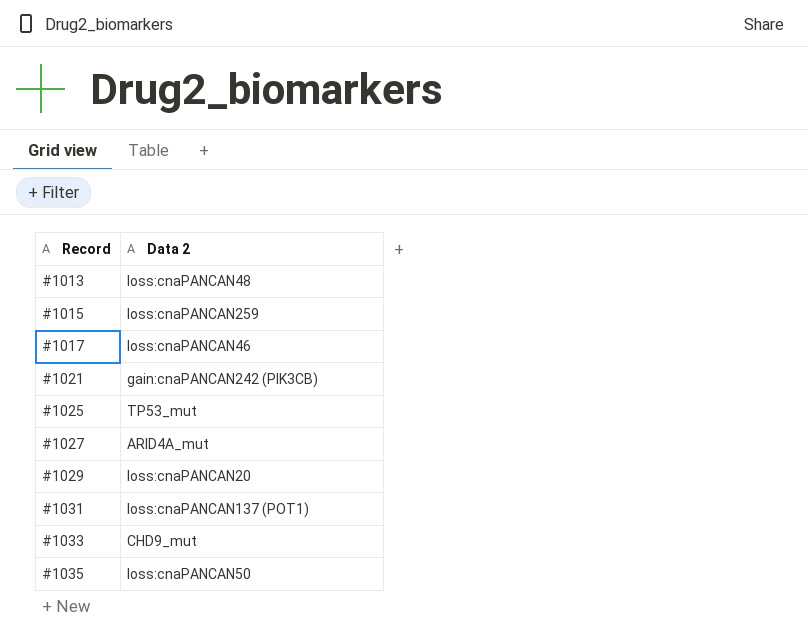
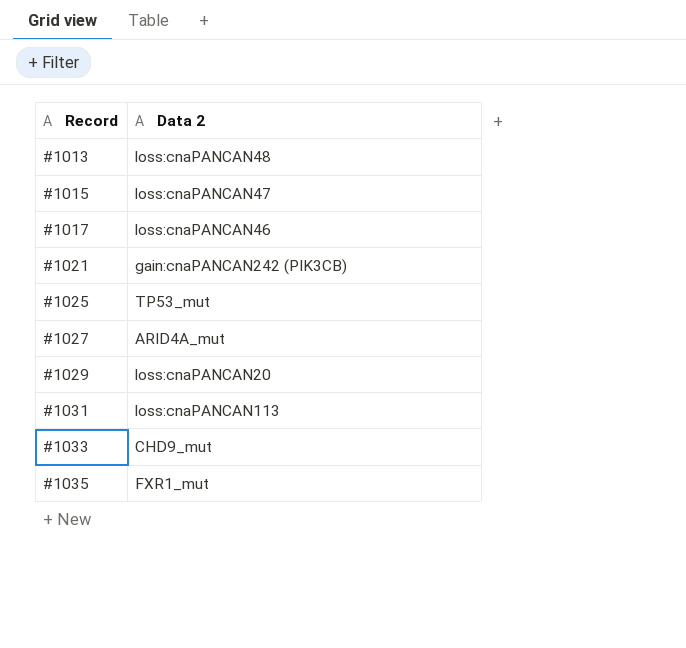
#1015 | Data 2: loss:cnaPANCAN259 -> loss:cnaPANCAN47
#1031 | Data 2: loss:cnaPANCAN137 (POT1) -> loss:cnaPANCAN113
#1035 | Data 2: loss:cnaPANCAN50 -> FXR1_mut

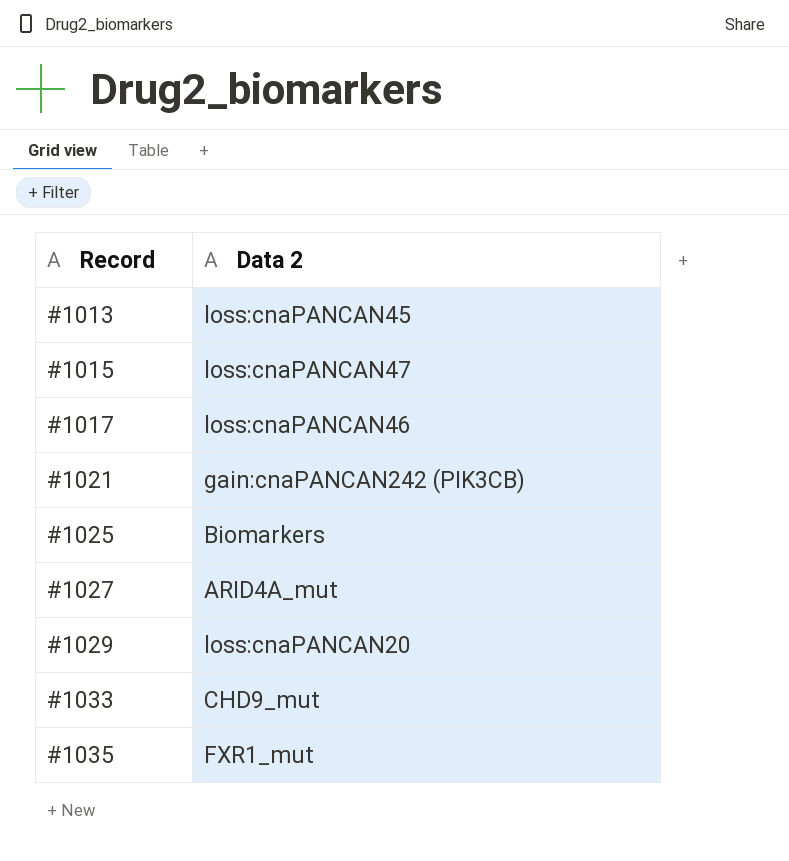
row #1031: loss:cnaPANCAN113 -> none
#1013 | Data 2: loss:cnaPANCAN48 -> loss:cnaPANCAN45
#1025 | Data 2: TP53_mut -> Biomarkers

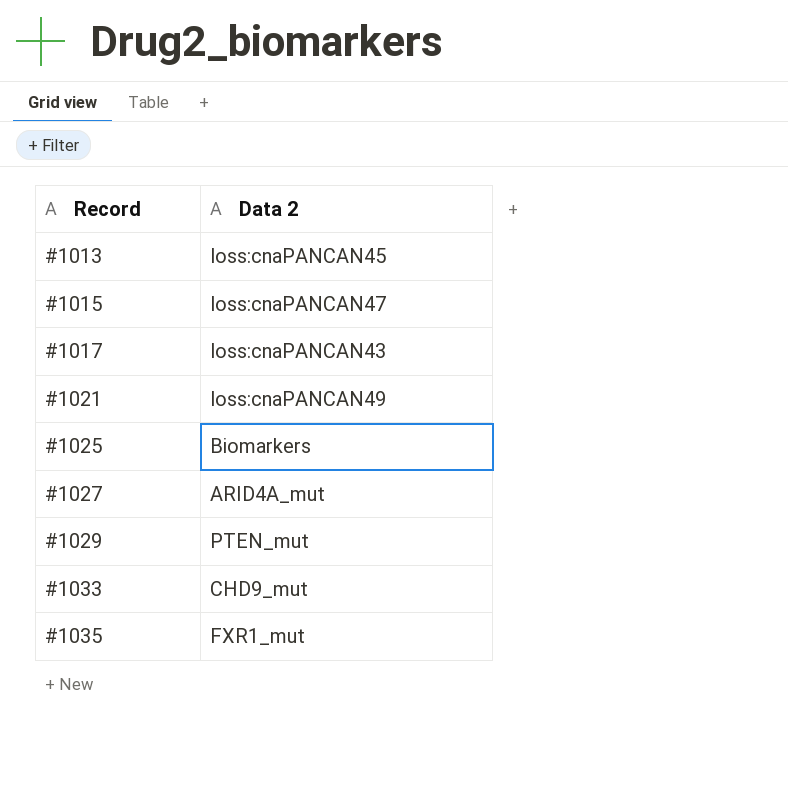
#1017 | Data 2: loss:cnaPANCAN46 -> loss:cnaPANCAN43
#1021 | Data 2: gain:cnaPANCAN242 (PIK3CB) -> loss:cnaPANCAN49
#1029 | Data 2: loss:cnaPANCAN20 -> PTEN_mut

